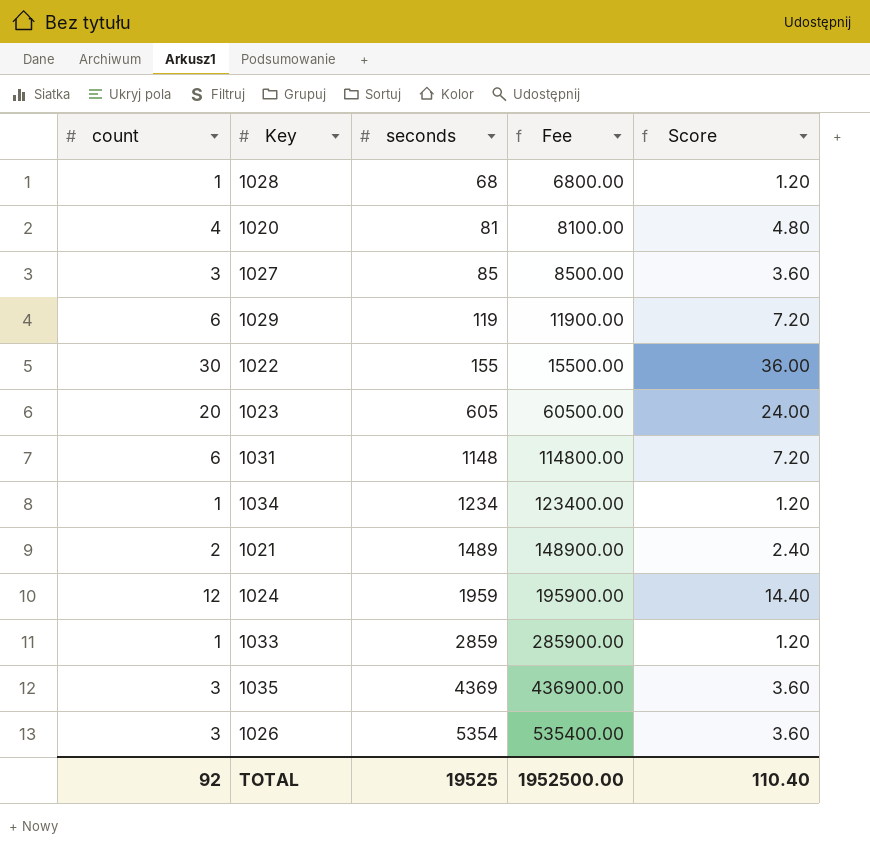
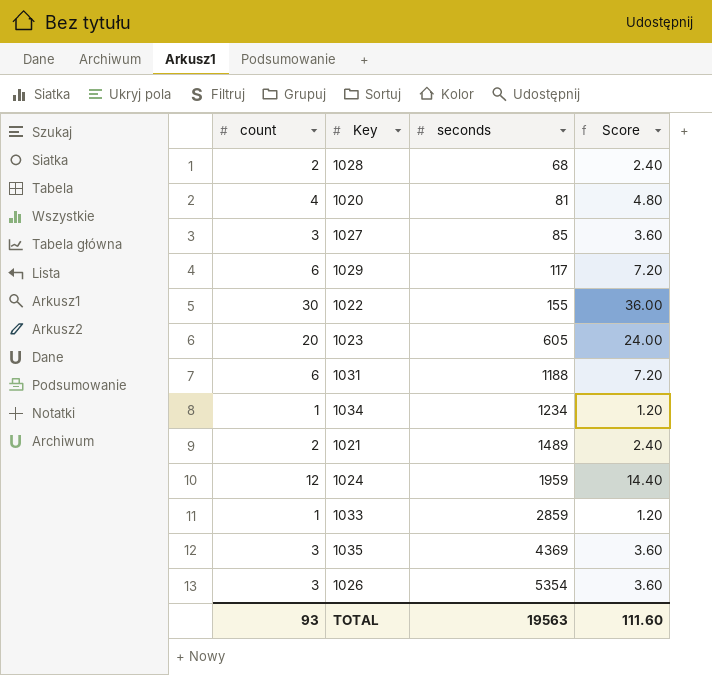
column Fee | formula: [seconds] * 100 -> none
1028 | count: 1 -> 2
1028 | Score: 1.20 -> 2.40
1029 | seconds: 119 -> 117
1031 | seconds: 1148 -> 1188
TOTAL | count: 92 -> 93
TOTAL | seconds: 19525 -> 19563
TOTAL | Score: 110.40 -> 111.60

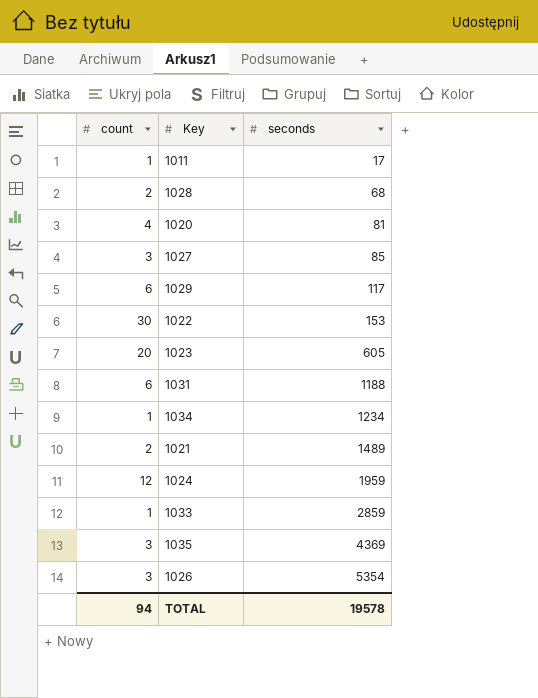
column Score | formula: [count] * 1.2 -> none
row 1011: none -> 1 | 17
1022 | seconds: 155 -> 153
TOTAL | count: 93 -> 94
TOTAL | seconds: 19563 -> 19578

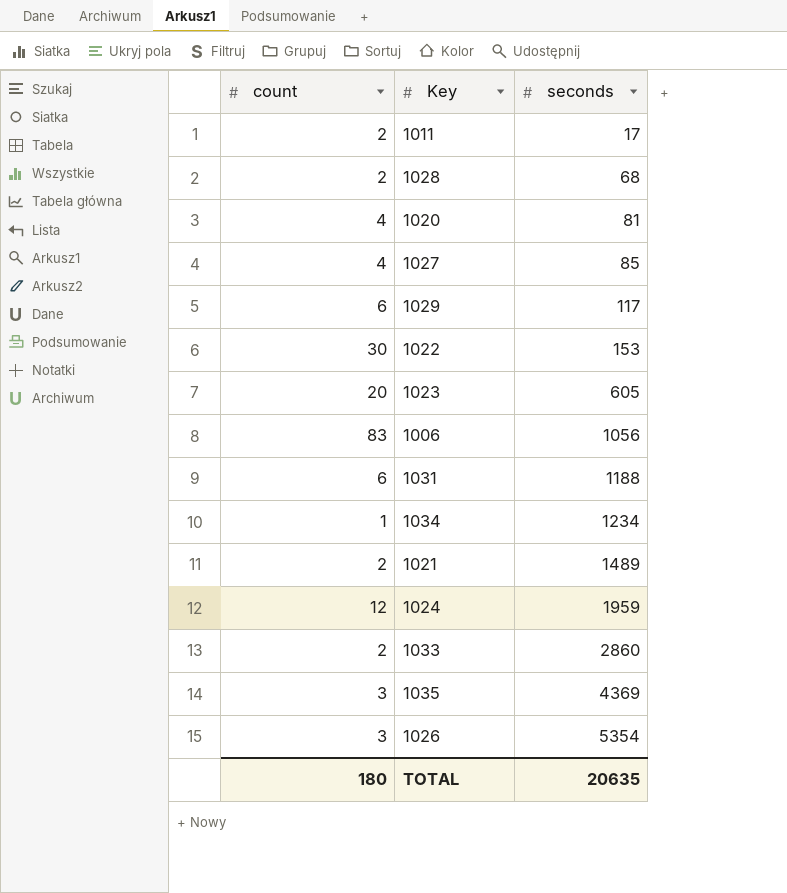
1011 | count: 1 -> 2
1027 | count: 3 -> 4
row 1006: none -> 83 | 1056
1033 | count: 1 -> 2
1033 | seconds: 2859 -> 2860
TOTAL | count: 94 -> 180
TOTAL | seconds: 19578 -> 20635

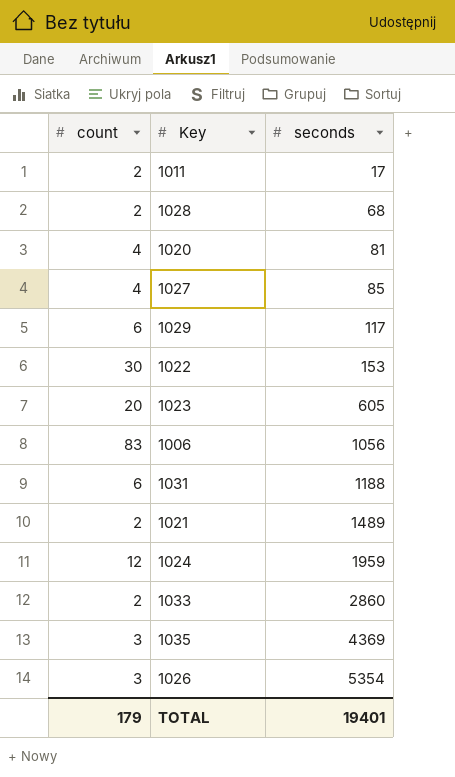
row 1034: 1 | 1234 -> none
TOTAL | count: 180 -> 179
TOTAL | seconds: 20635 -> 19401

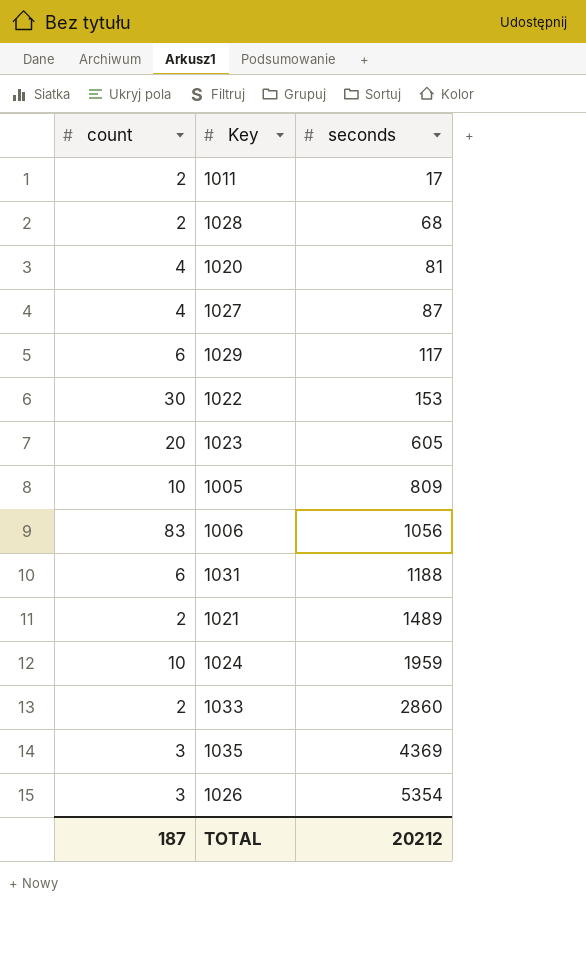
1027 | seconds: 85 -> 87
row 1005: none -> 10 | 809
1024 | count: 12 -> 10
TOTAL | count: 179 -> 187
TOTAL | seconds: 19401 -> 20212

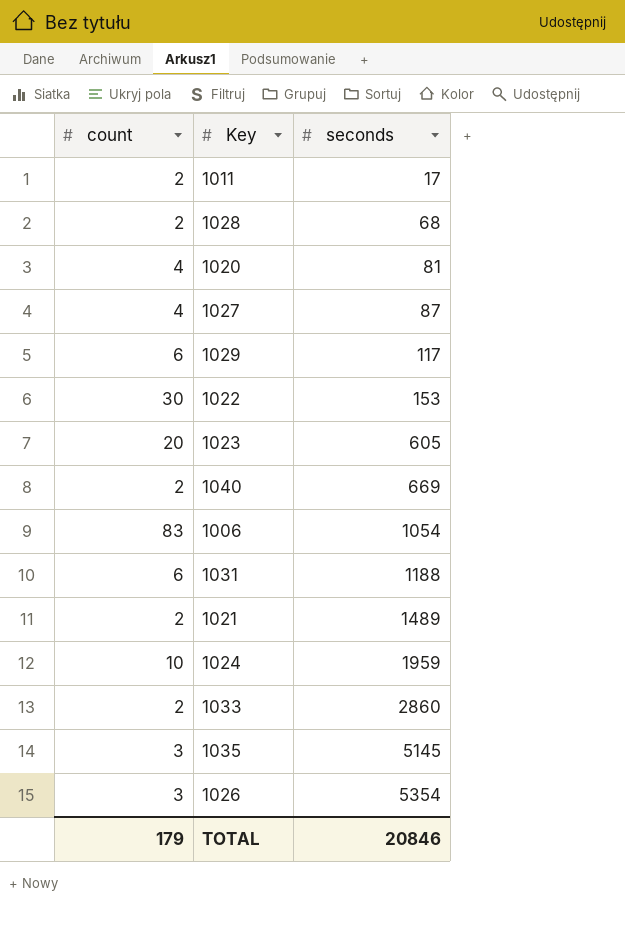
row 1005: 10 | 809 -> none
row 1040: none -> 2 | 669
1006 | seconds: 1056 -> 1054
1035 | seconds: 4369 -> 5145
TOTAL | count: 187 -> 179
TOTAL | seconds: 20212 -> 20846

